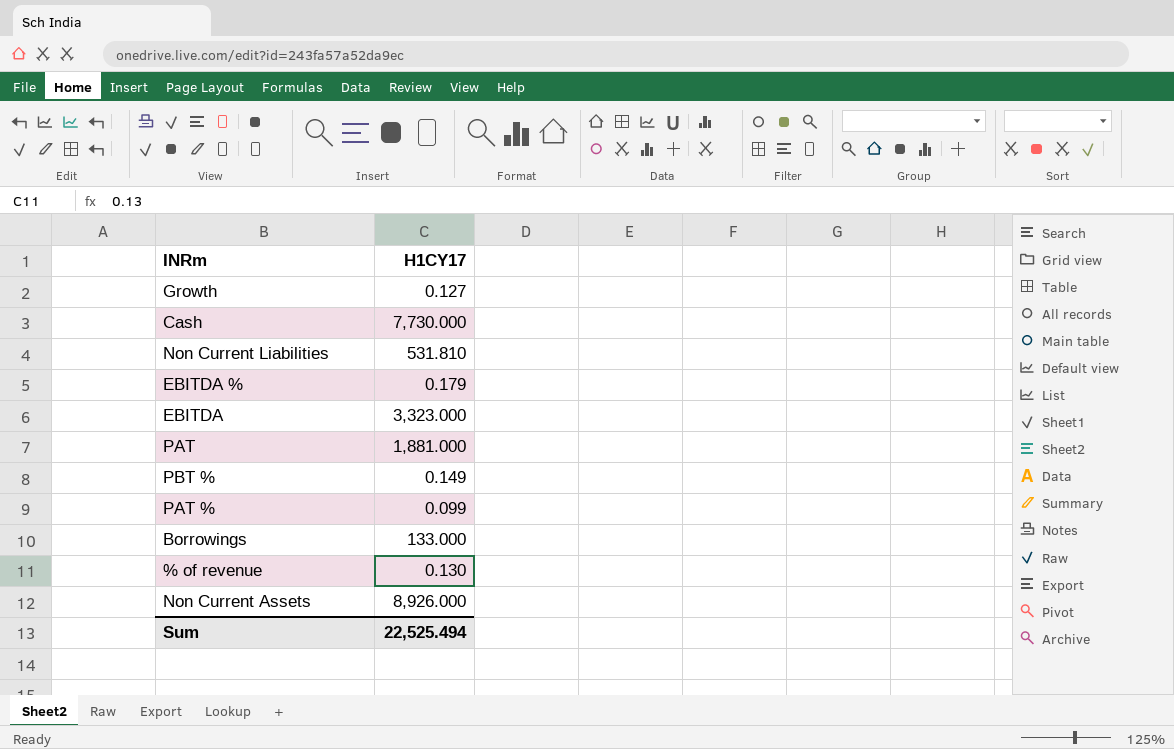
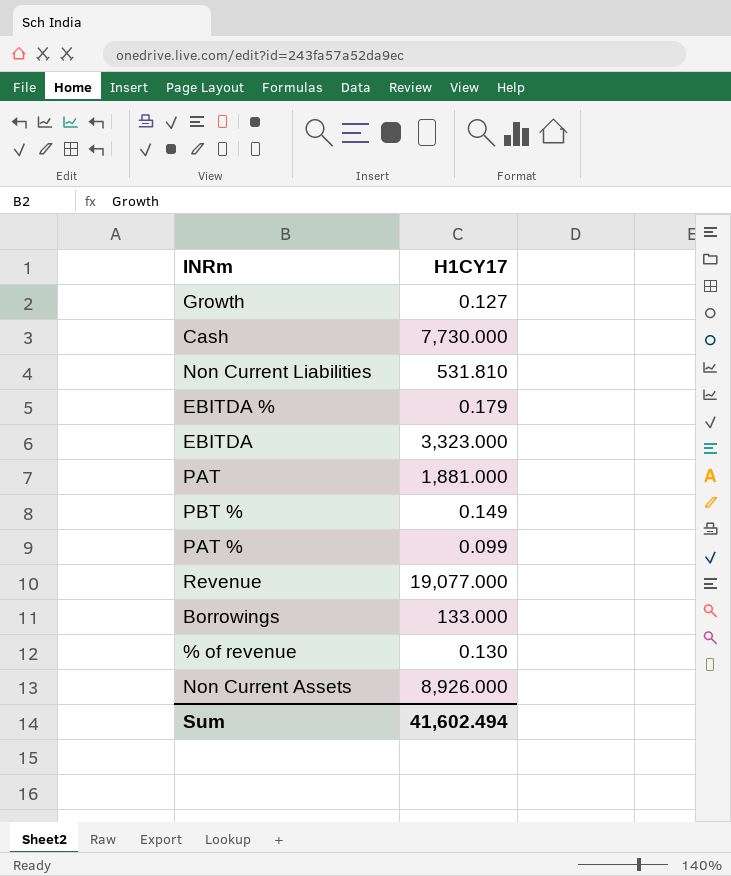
row Revenue: none -> 19,077.000
Sum | H1CY17: 22,525.494 -> 41,602.494

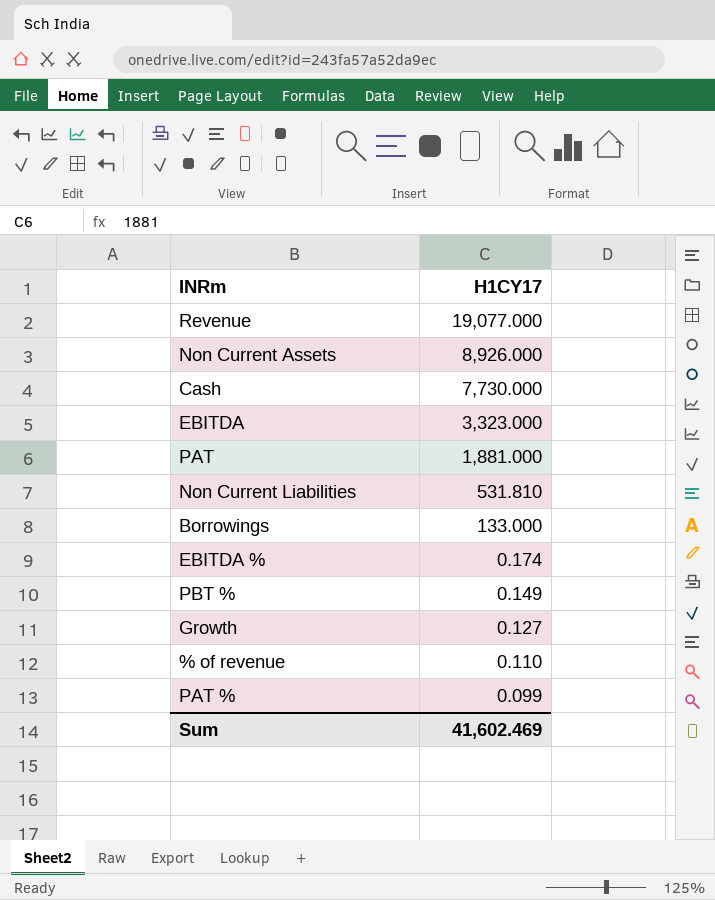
row order: none -> H1CY17 descending
EBITDA % | H1CY17: 0.179 -> 0.174
% of revenue | H1CY17: 0.130 -> 0.110
Sum | H1CY17: 41,602.494 -> 41,602.469

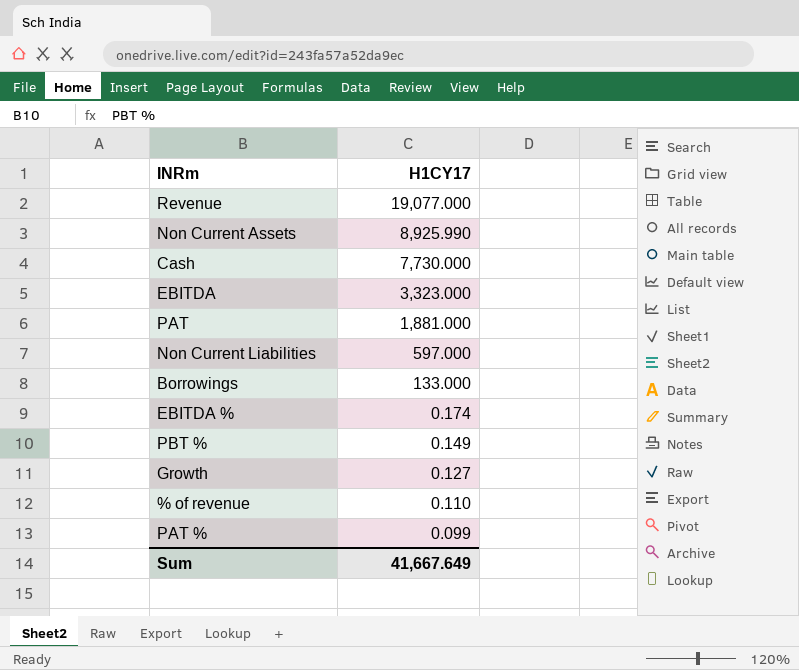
Non Current Assets | H1CY17: 8,926.000 -> 8,925.990
Non Current Liabilities | H1CY17: 531.810 -> 597.000
Sum | H1CY17: 41,602.469 -> 41,667.649

